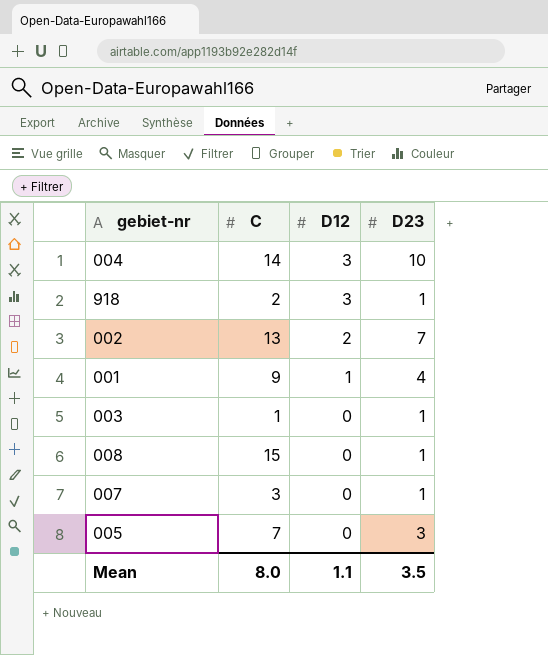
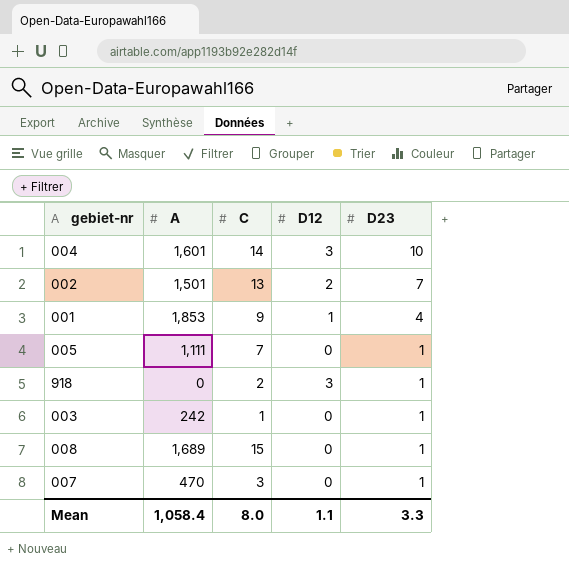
row order: D12 descending -> D23 descending
column A | position: none -> 2
005 | D23: 3 -> 1
Mean | D23: 3.5 -> 3.3

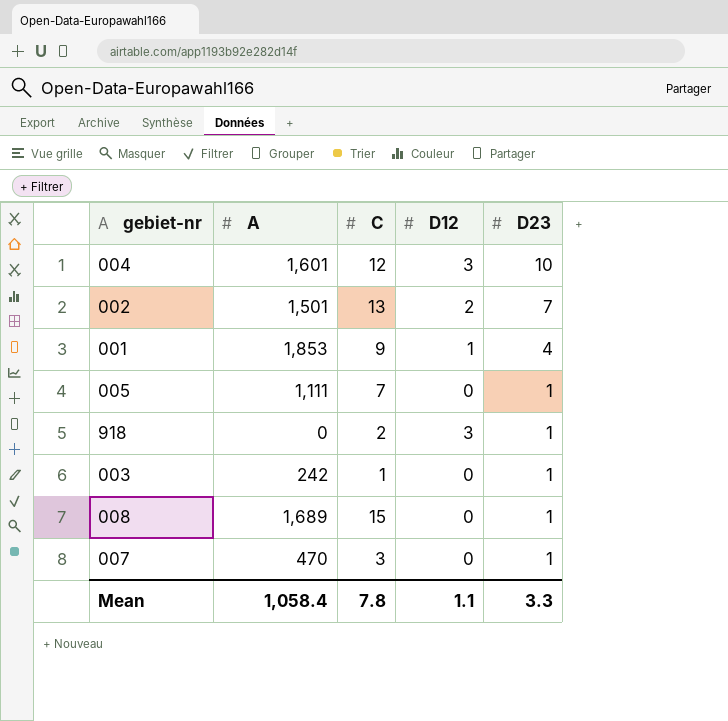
004 | C: 14 -> 12
Mean | C: 8.0 -> 7.8

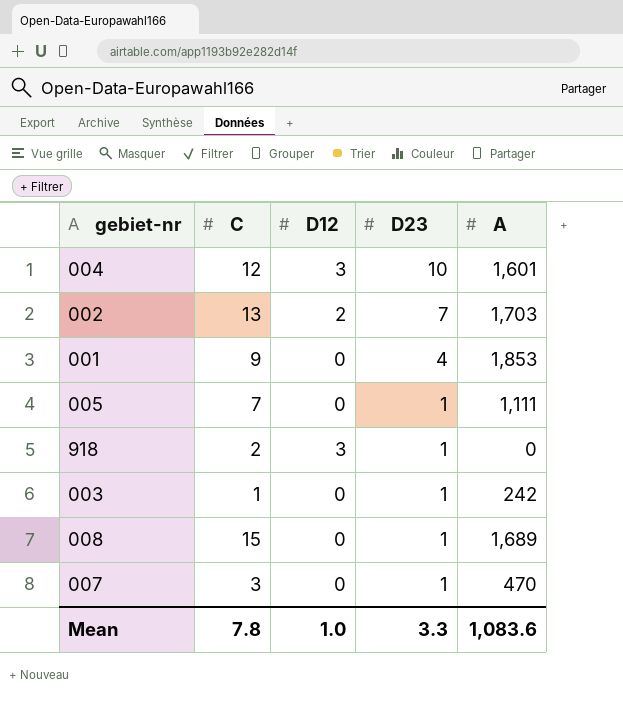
column A | position: 2 -> 5
002 | A: 1,501 -> 1,703
001 | D12: 1 -> 0
Mean | D12: 1.1 -> 1.0
Mean | A: 1,058.4 -> 1,083.6

